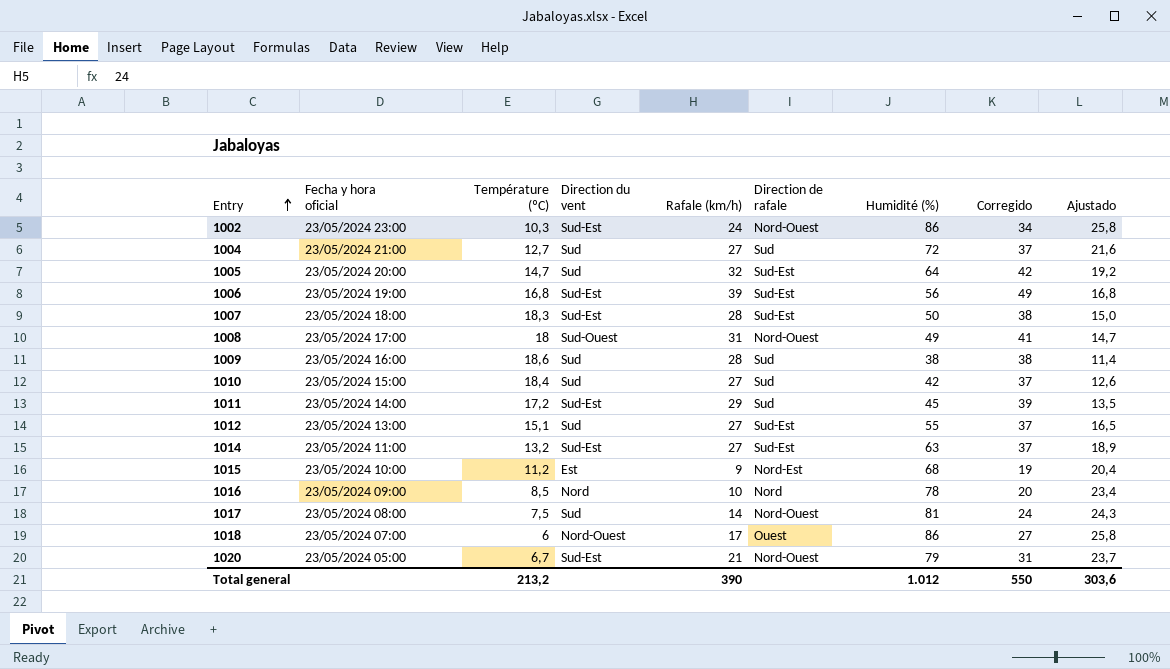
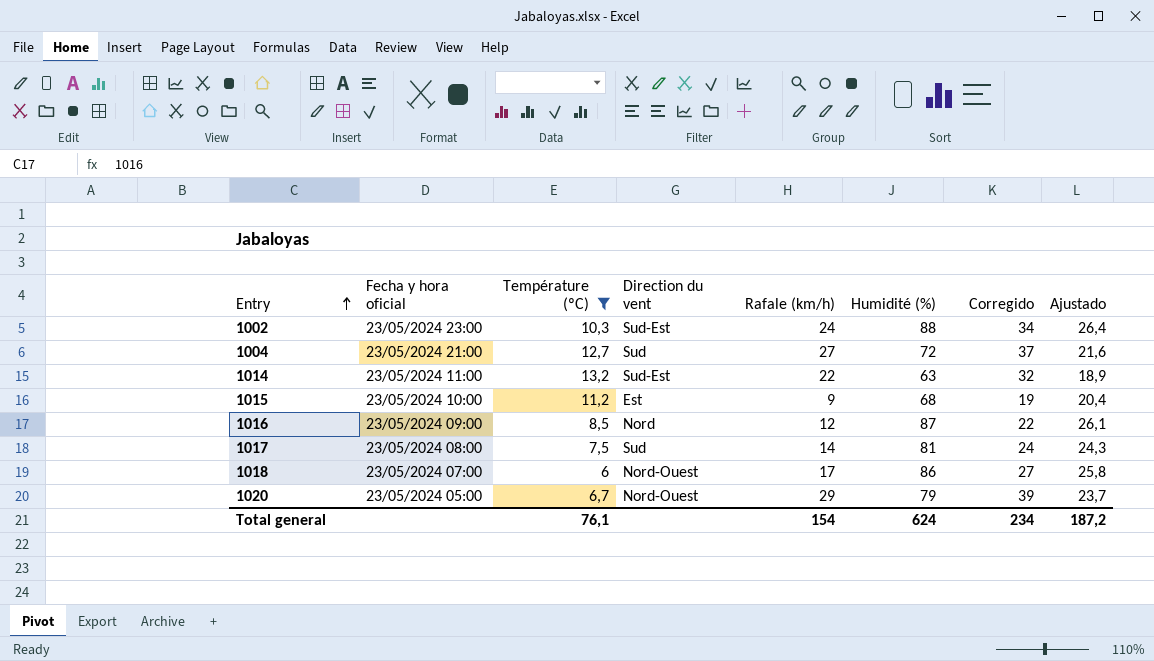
filter: none -> Température (ºC) <= 13,2
column Direction de rafale | position: 6 -> none
1002 | Humidité (%): 86 -> 88
1002 | Ajustado: 25,8 -> 26,4
1014 | Rafale (km/h): 27 -> 22
1014 | Corregido: 37 -> 32
1016 | Rafale (km/h): 10 -> 12
1016 | Humidité (%): 78 -> 87
1016 | Corregido: 20 -> 22
1016 | Ajustado: 23,4 -> 26,1
1020 | Direction du vent: Sud-Est -> Nord-Ouest
1020 | Rafale (km/h): 21 -> 29
1020 | Corregido: 31 -> 39
Total general | Température (ºC): 213,2 -> 76,1
Total general | Rafale (km/h): 390 -> 154
Total general | Humidité (%): 1.012 -> 624
Total general | Corregido: 550 -> 234
Total general | Ajustado: 303,6 -> 187,2

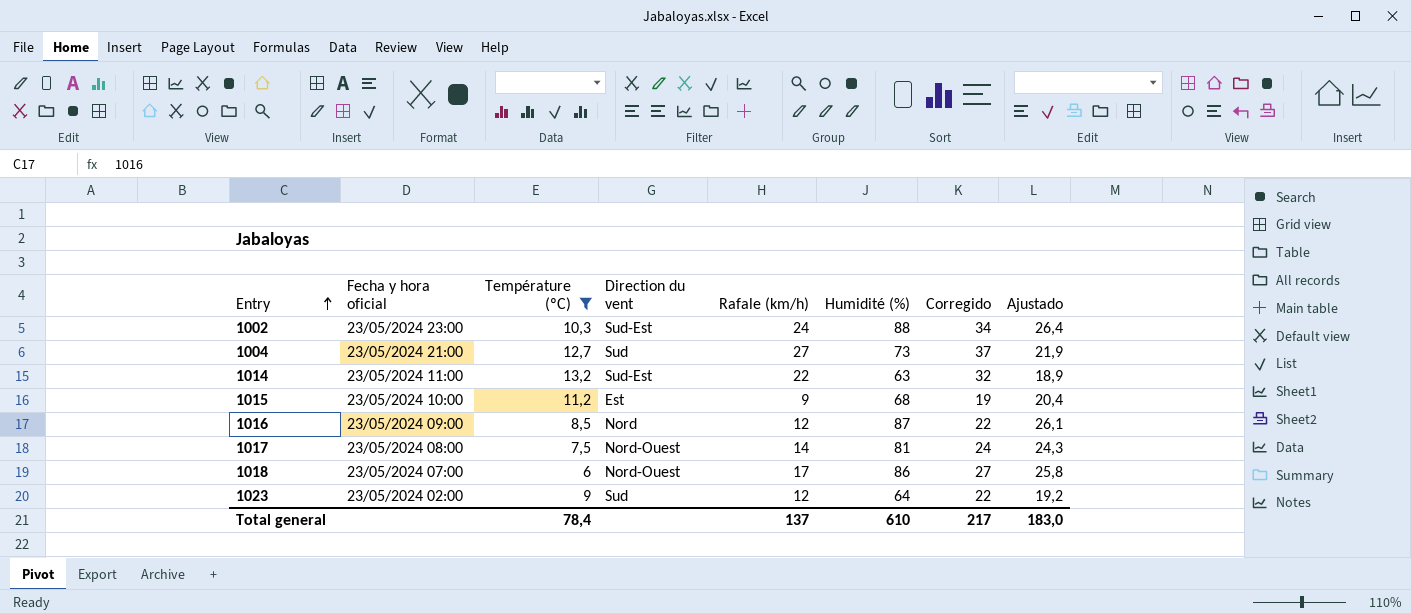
row 1020: 23/05/2024 05:00 | 6,7 | Nord-Ouest | 29 | 79 | 39 | 23,7 -> none
1004 | Humidité (%): 72 -> 73
1004 | Ajustado: 21,6 -> 21,9
1017 | Direction du vent: Sud -> Nord-Ouest
row 1023: none -> 23/05/2024 02:00 | 9 | Sud | 12 | 64 | 22 | 19,2
Total general | Température (ºC): 76,1 -> 78,4
Total general | Rafale (km/h): 154 -> 137
Total general | Humidité (%): 624 -> 610
Total general | Corregido: 234 -> 217
Total general | Ajustado: 187,2 -> 183,0

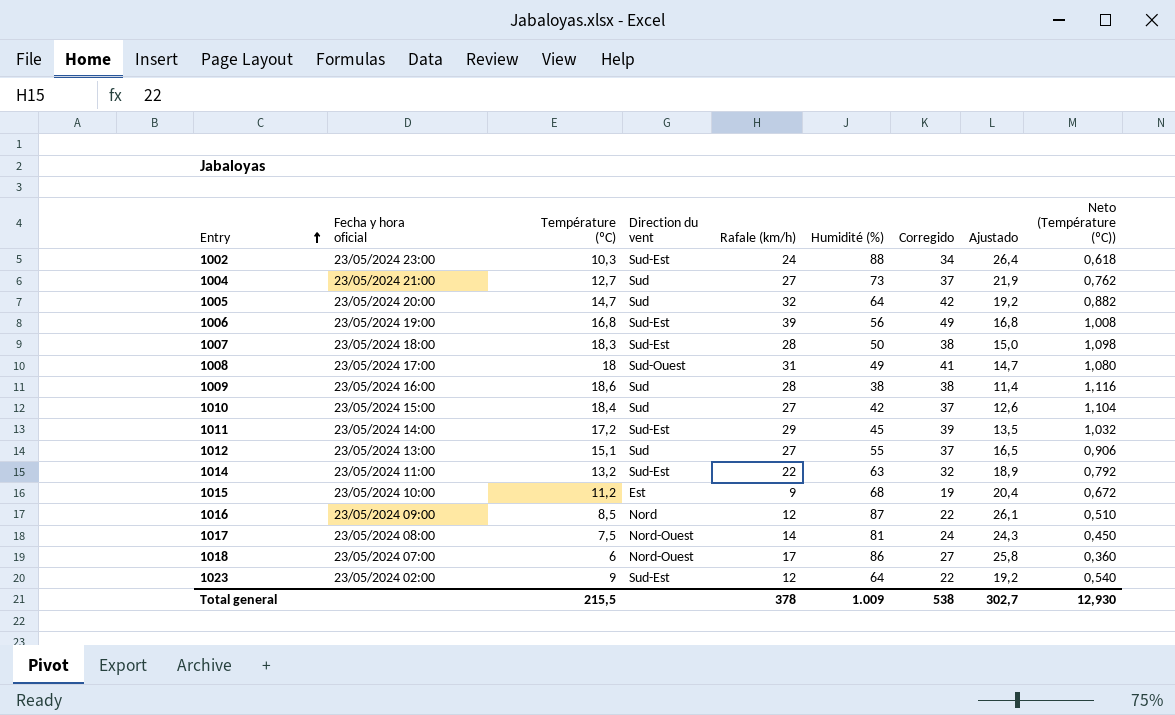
filter: Température (ºC) <= 13,2 -> none
column Neto (Température (ºC)) | formula: none -> [Température (ºC)] * 0,06
1023 | Direction du vent: Sud -> Sud-Est
Total general | Température (ºC): 78,4 -> 215,5
Total general | Rafale (km/h): 137 -> 378
Total general | Humidité (%): 610 -> 1.009
Total general | Corregido: 217 -> 538
Total general | Ajustado: 183,0 -> 302,7

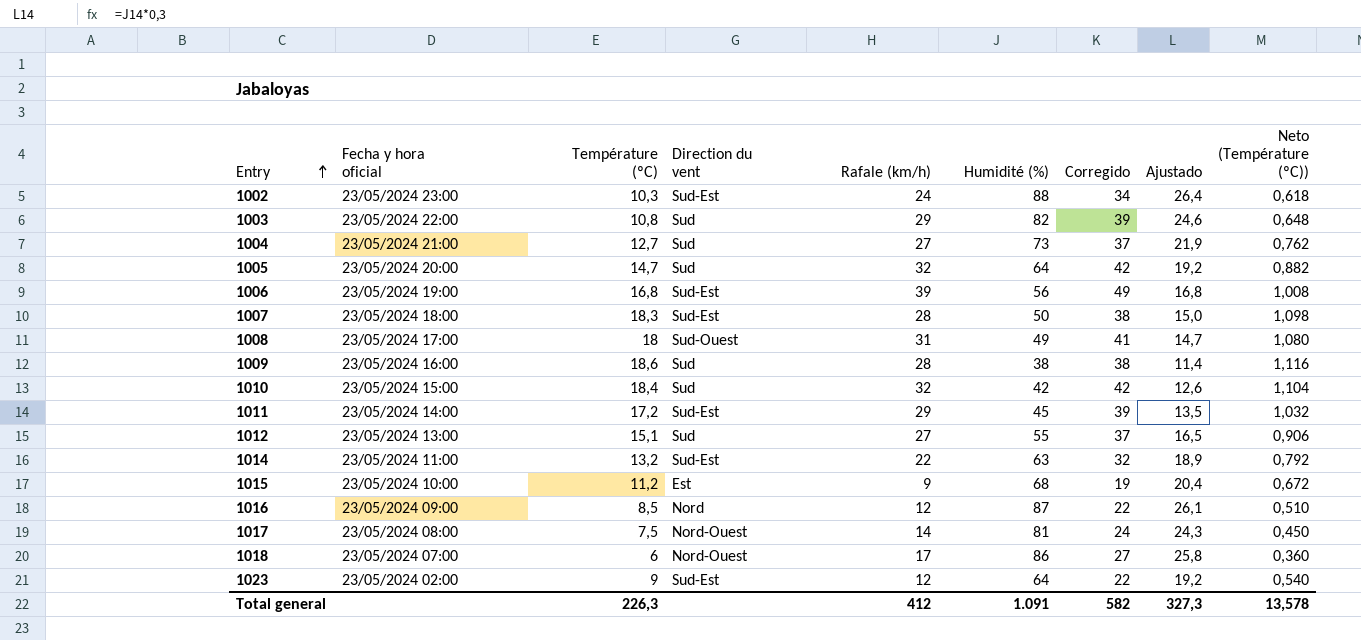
row 1003: none -> 23/05/2024 22:00 | 10,8 | Sud | 29 | 82 | 39 | 24,6 | 0,648
1010 | Rafale (km/h): 27 -> 32
1010 | Corregido: 37 -> 42
Total general | Température (ºC): 215,5 -> 226,3
Total general | Rafale (km/h): 378 -> 412
Total general | Humidité (%): 1.009 -> 1.091
Total general | Corregido: 538 -> 582
Total general | Ajustado: 302,7 -> 327,3
Total general | Neto (Température (ºC)): 12,930 -> 13,578

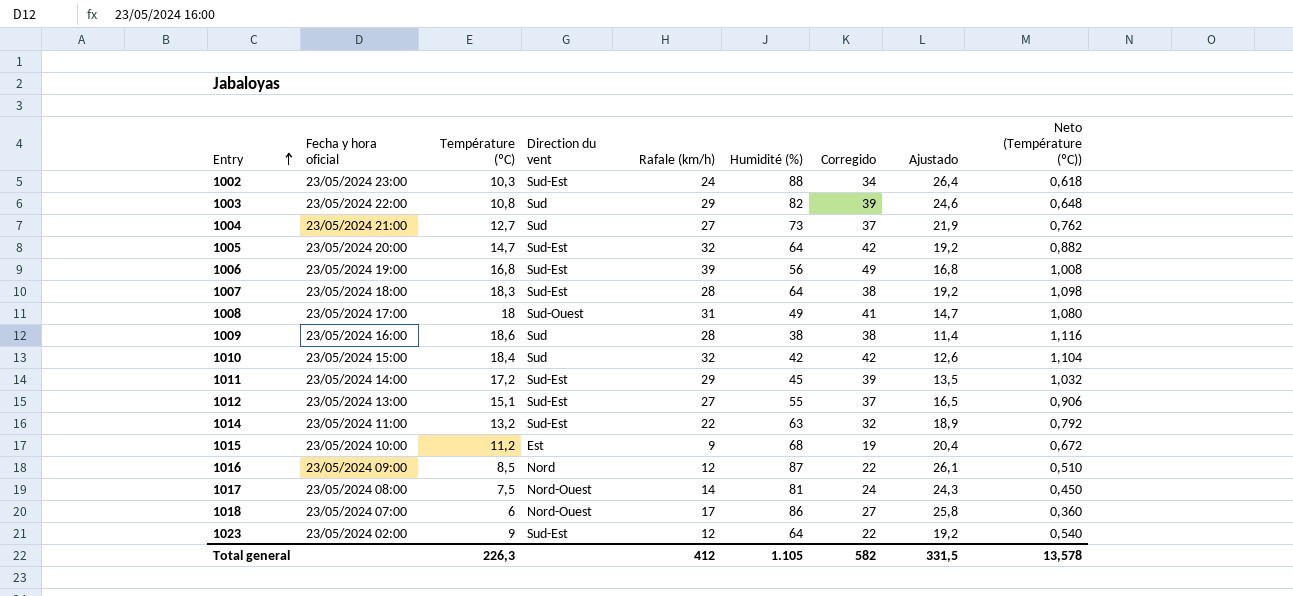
1005 | Direction du vent: Sud -> Sud-Est
1007 | Humidité (%): 50 -> 64
1007 | Ajustado: 15,0 -> 19,2
1012 | Direction du vent: Sud -> Sud-Est
Total general | Humidité (%): 1.091 -> 1.105
Total general | Ajustado: 327,3 -> 331,5

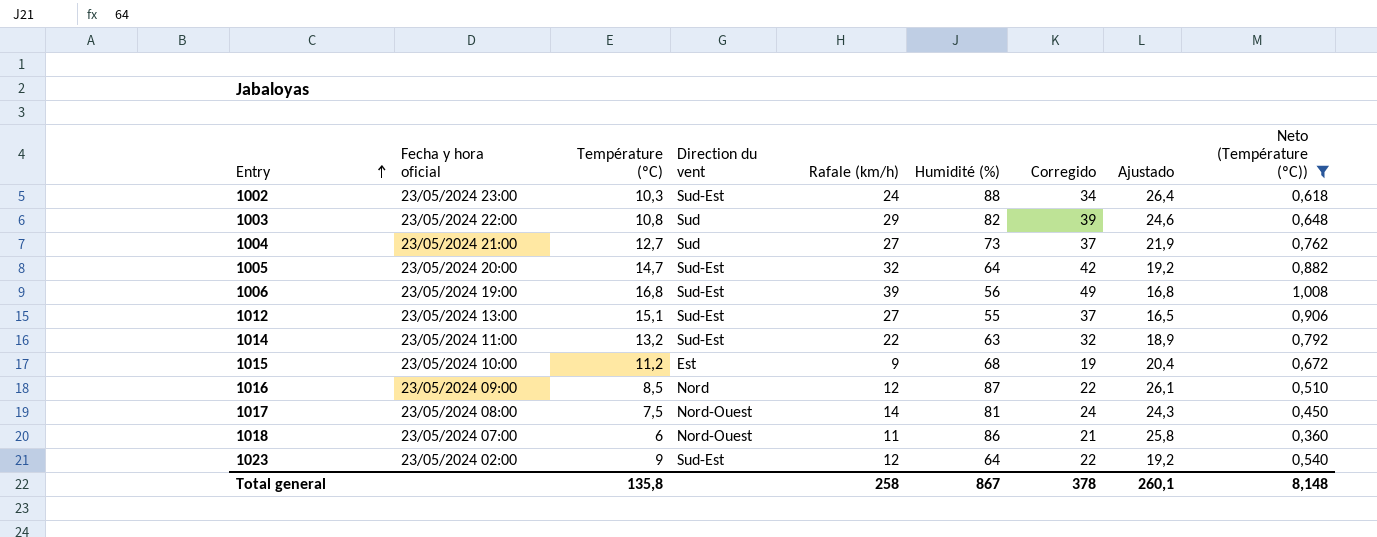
filter: none -> Neto (Température (ºC)) <= 1,008
1018 | Rafale (km/h): 17 -> 11
1018 | Corregido: 27 -> 21
Total general | Température (ºC): 226,3 -> 135,8
Total general | Rafale (km/h): 412 -> 258
Total general | Humidité (%): 1.105 -> 867
Total general | Corregido: 582 -> 378
Total general | Ajustado: 331,5 -> 260,1
Total general | Neto (Température (ºC)): 13,578 -> 8,148

